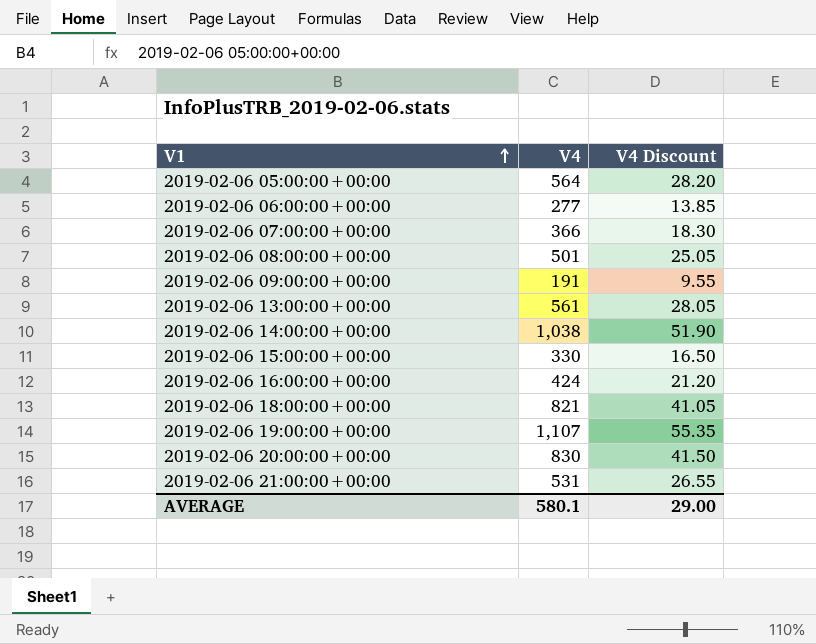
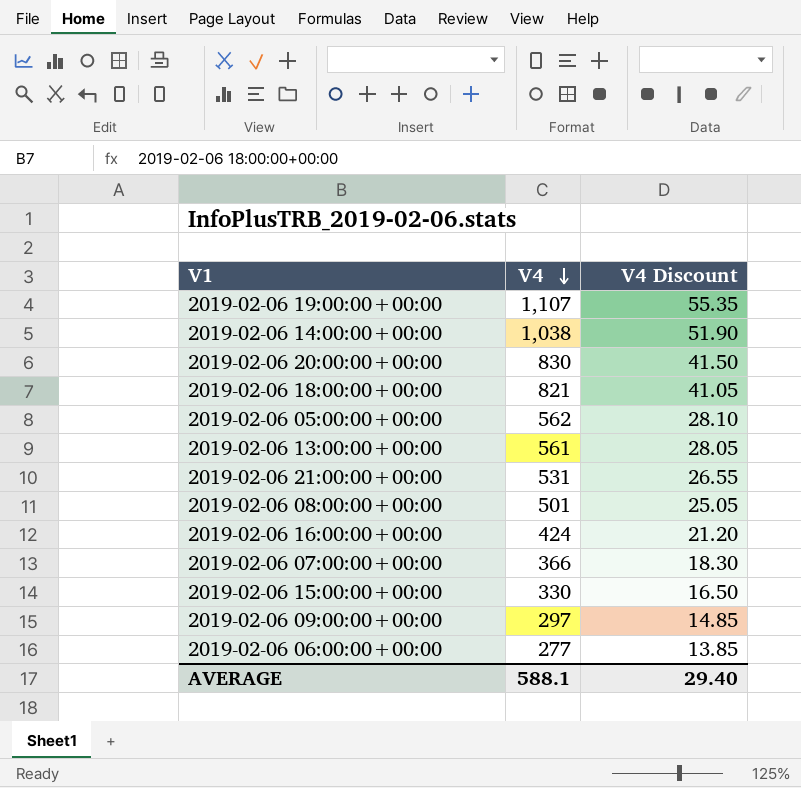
row order: V1 ascending -> V4 descending
2019-02-06 05:00:00+00:00 | V4: 564 -> 562
2019-02-06 05:00:00+00:00 | V4 Discount: 28.20 -> 28.10
2019-02-06 09:00:00+00:00 | V4: 191 -> 297
2019-02-06 09:00:00+00:00 | V4 Discount: 9.55 -> 14.85
AVERAGE | V4: 580.1 -> 588.1
AVERAGE | V4 Discount: 29.00 -> 29.40

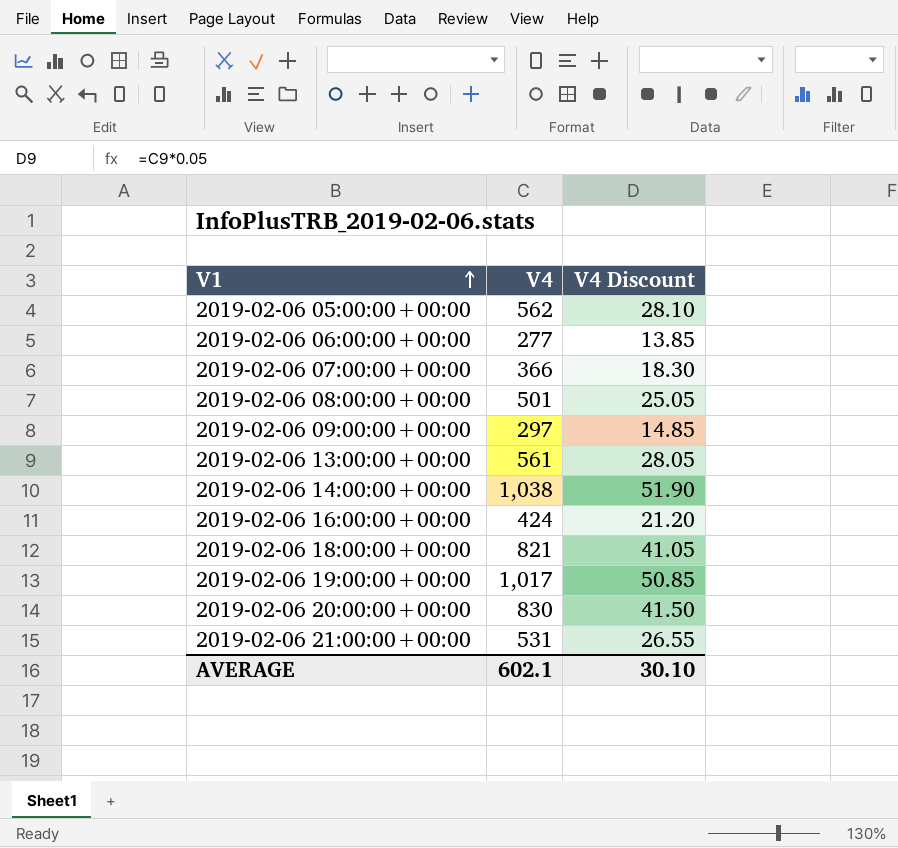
row order: V4 descending -> V1 ascending
row 2019-02-06 15:00:00+00:00: 330 | 16.50 -> none
2019-02-06 19:00:00+00:00 | V4: 1,107 -> 1,017
2019-02-06 19:00:00+00:00 | V4 Discount: 55.35 -> 50.85
AVERAGE | V4: 588.1 -> 602.1
AVERAGE | V4 Discount: 29.40 -> 30.10

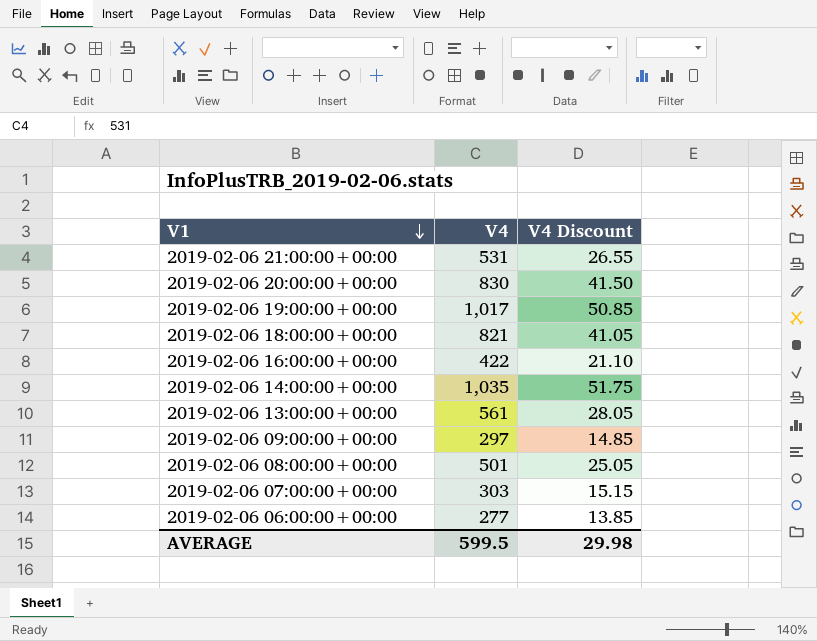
row order: V1 ascending -> V1 descending
row 2019-02-06 05:00:00+00:00: 562 | 28.10 -> none
2019-02-06 16:00:00+00:00 | V4: 424 -> 422
2019-02-06 16:00:00+00:00 | V4 Discount: 21.20 -> 21.10
2019-02-06 14:00:00+00:00 | V4: 1,038 -> 1,035
2019-02-06 14:00:00+00:00 | V4 Discount: 51.90 -> 51.75
2019-02-06 07:00:00+00:00 | V4: 366 -> 303
2019-02-06 07:00:00+00:00 | V4 Discount: 18.30 -> 15.15
AVERAGE | V4: 602.1 -> 599.5
AVERAGE | V4 Discount: 30.10 -> 29.98

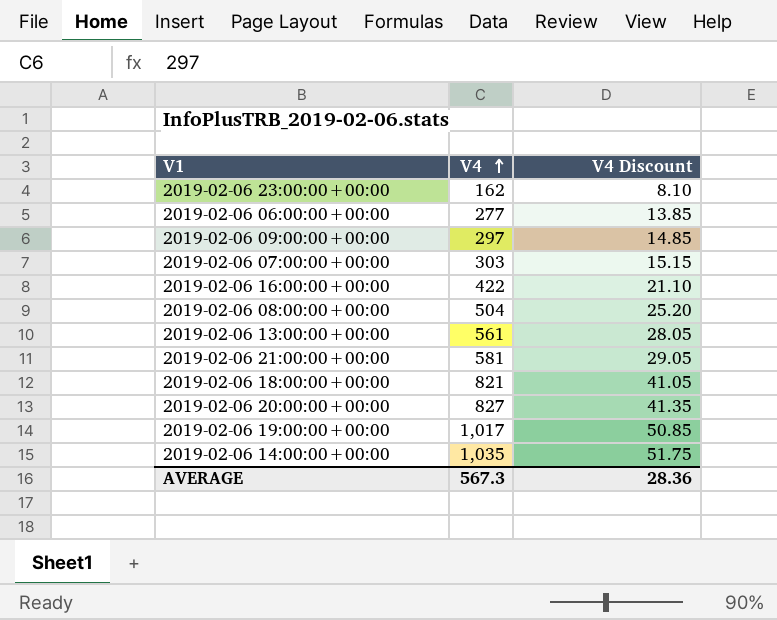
row order: V1 descending -> V4 ascending
row 2019-02-06 23:00:00+00:00: none -> 162 | 8.10
2019-02-06 08:00:00+00:00 | V4: 501 -> 504
2019-02-06 08:00:00+00:00 | V4 Discount: 25.05 -> 25.20
2019-02-06 21:00:00+00:00 | V4: 531 -> 581
2019-02-06 21:00:00+00:00 | V4 Discount: 26.55 -> 29.05
2019-02-06 20:00:00+00:00 | V4: 830 -> 827
2019-02-06 20:00:00+00:00 | V4 Discount: 41.50 -> 41.35
AVERAGE | V4: 599.5 -> 567.3
AVERAGE | V4 Discount: 29.98 -> 28.36

